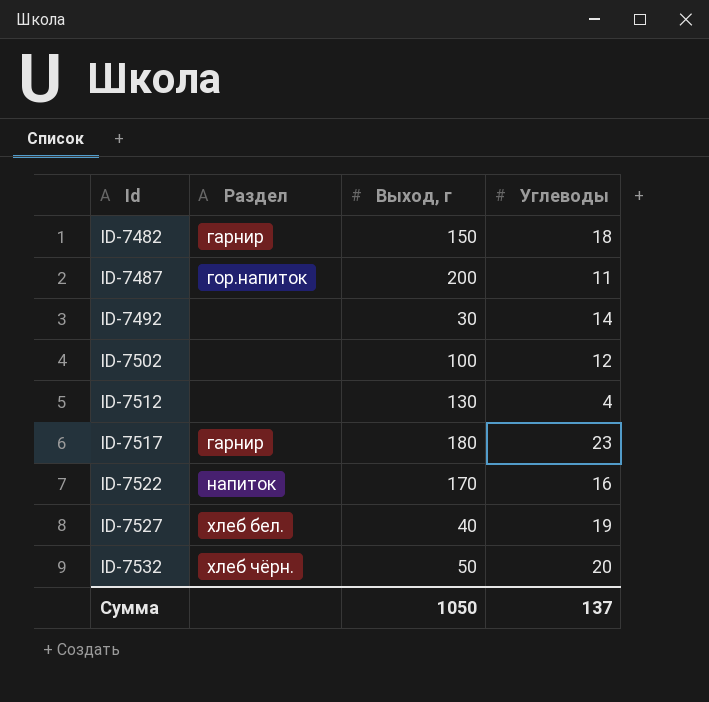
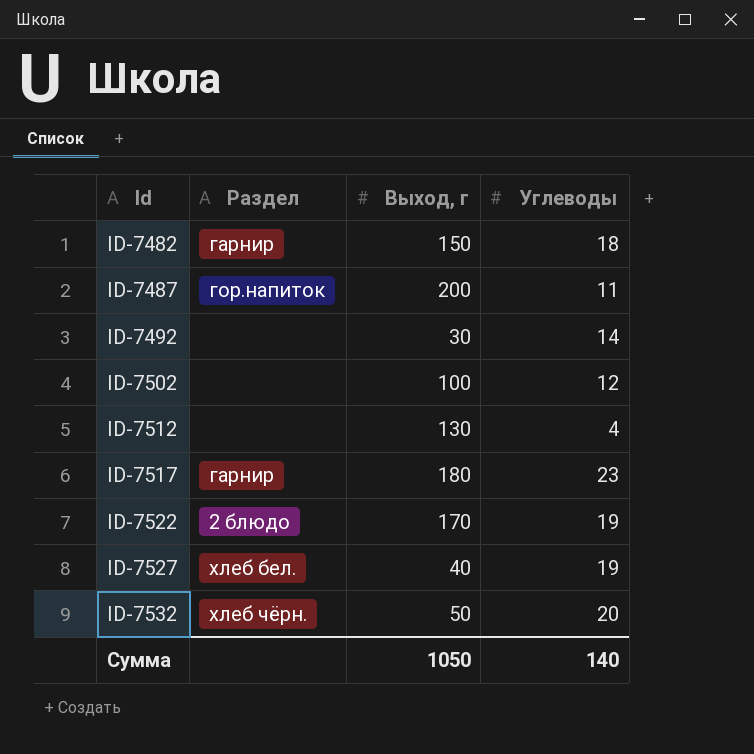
ID-7522 | Раздел: напиток -> 2 блюдо
ID-7522 | Углеводы: 16 -> 19
Сумма | Углеводы: 137 -> 140

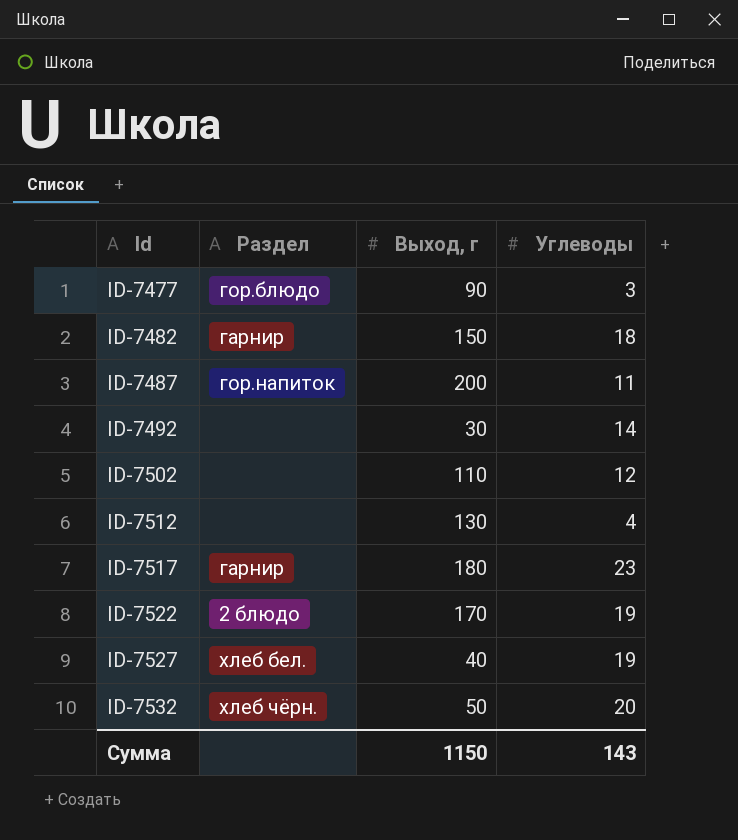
row ID-7477: none -> гор.блюдо | 90 | 3
ID-7502 | Выход, г: 100 -> 110
Сумма | Выход, г: 1050 -> 1150
Сумма | Углеводы: 140 -> 143

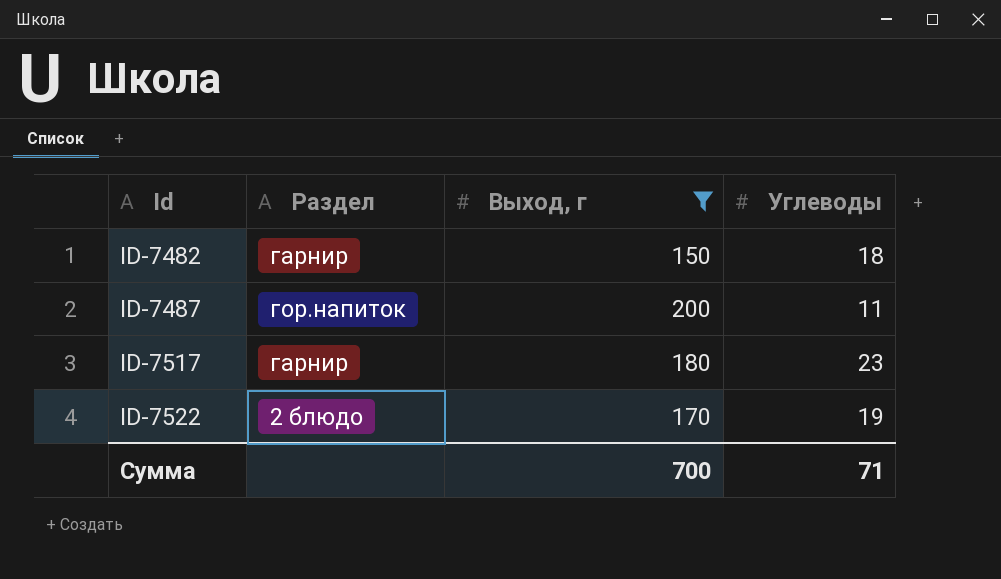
filter: none -> Выход, г >= 150
Сумма | Выход, г: 1150 -> 700
Сумма | Углеводы: 143 -> 71

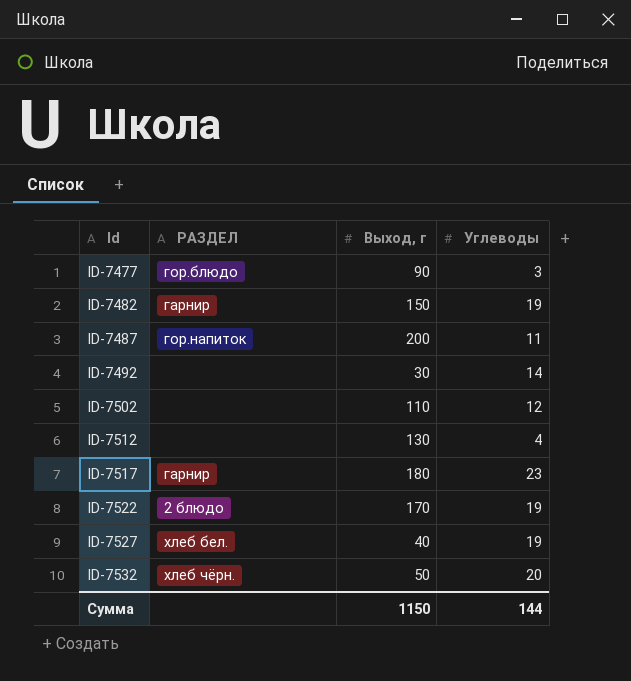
filter: Выход, г >= 150 -> none
column name: Раздел -> РАЗДЕЛ
ID-7482 | Углеводы: 18 -> 19
Сумма | Выход, г: 700 -> 1150
Сумма | Углеводы: 71 -> 144

